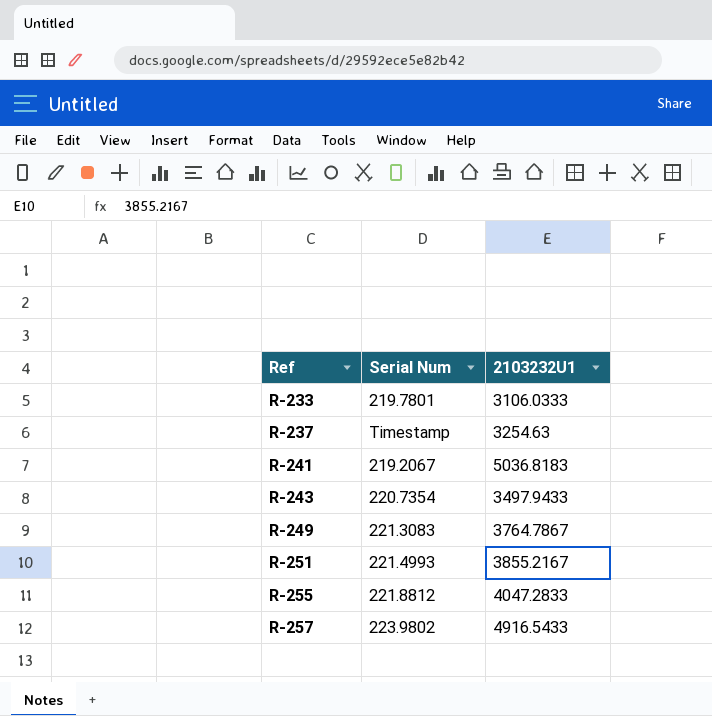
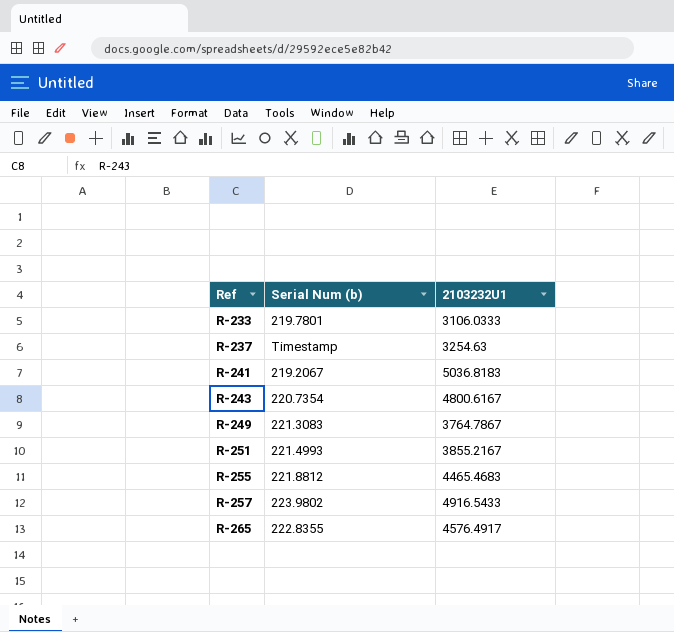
column name: Serial Num -> Serial Num (b)
R-243 | 2103232U1: 3497.9433 -> 4800.6167
R-255 | 2103232U1: 4047.2833 -> 4465.4683
row R-265: none -> 222.8355 | 4576.4917

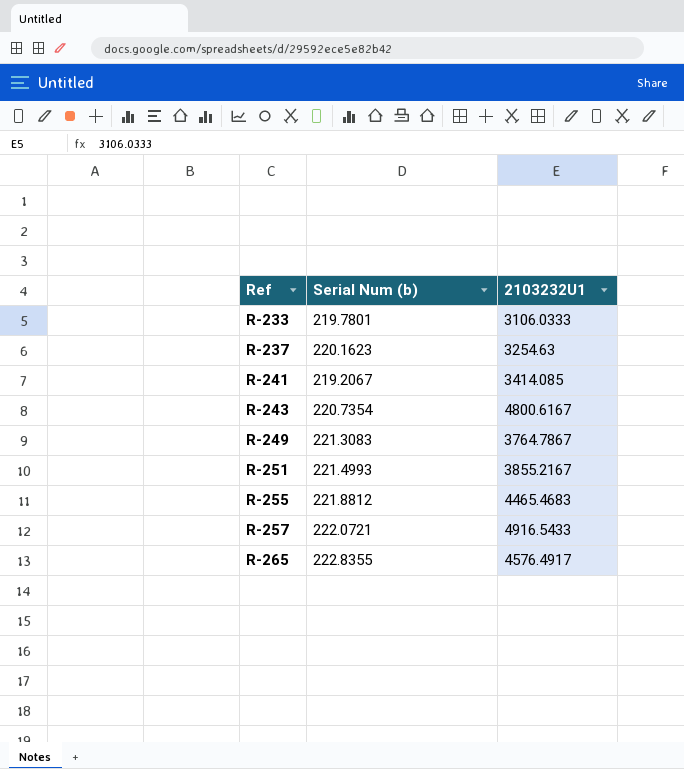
R-237 | Serial Num (b): Timestamp -> 220.1623
R-241 | 2103232U1: 5036.8183 -> 3414.085
R-257 | Serial Num (b): 223.9802 -> 222.0721

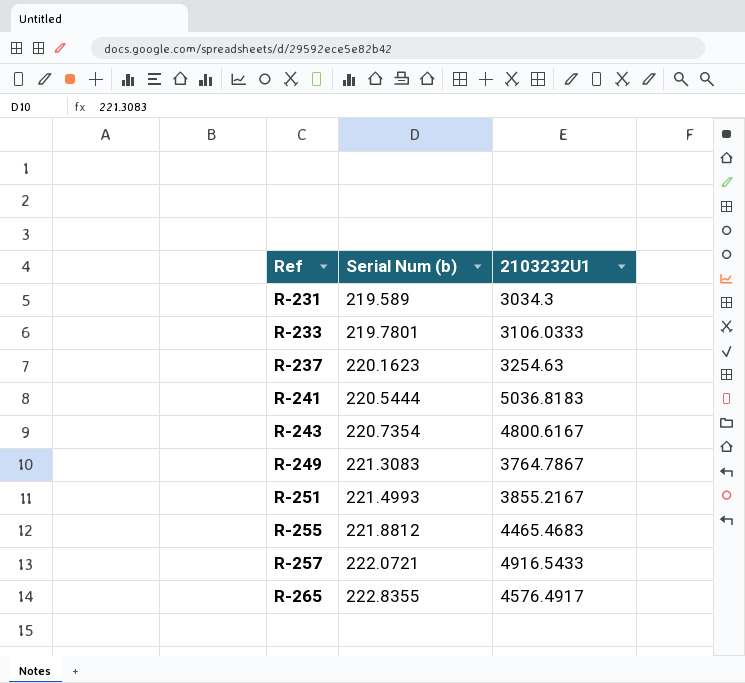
row R-231: none -> 219.589 | 3034.3
R-241 | Serial Num (b): 219.2067 -> 220.5444
R-241 | 2103232U1: 3414.085 -> 5036.8183

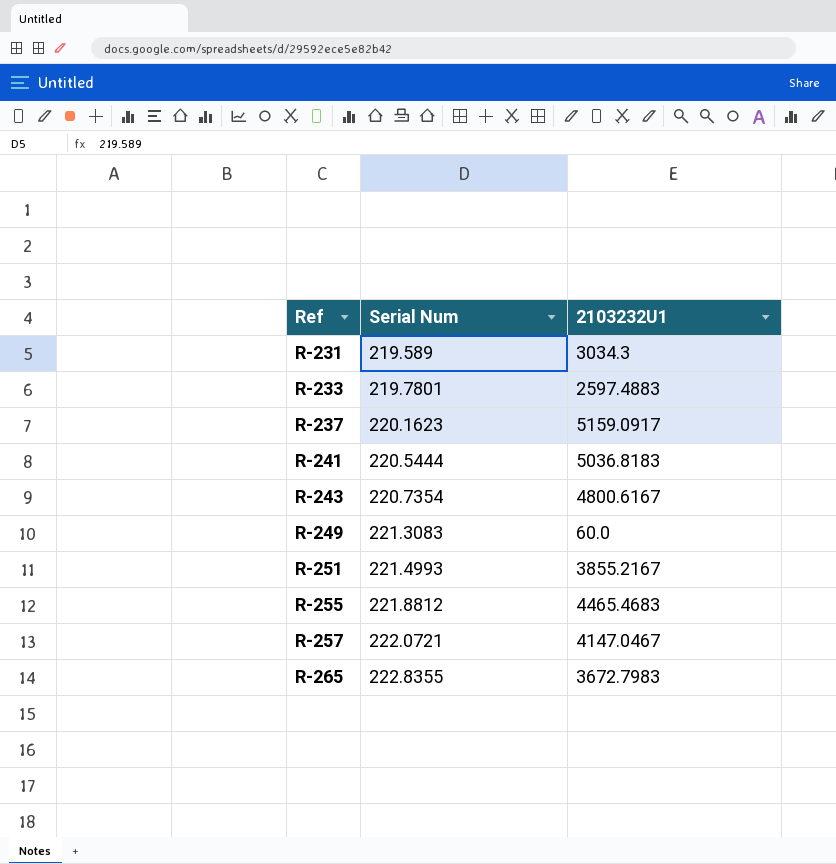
column name: Serial Num (b) -> Serial Num
R-233 | 2103232U1: 3106.0333 -> 2597.4883
R-237 | 2103232U1: 3254.63 -> 5159.0917
R-249 | 2103232U1: 3764.7867 -> 60.0
R-257 | 2103232U1: 4916.5433 -> 4147.0467
R-265 | 2103232U1: 4576.4917 -> 3672.7983

